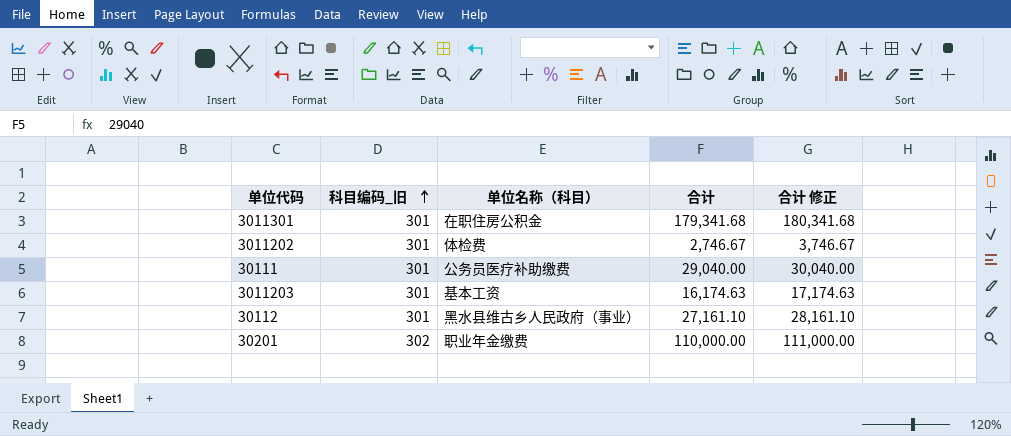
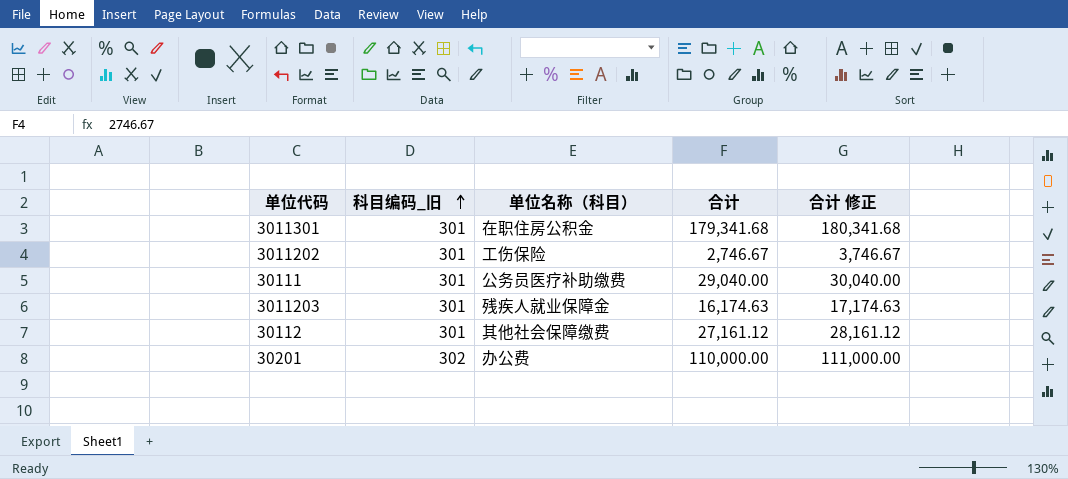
3011202 | 单位名称（科目）: 体检费 -> 工伤保险
3011203 | 单位名称（科目）: 基本工资 -> 残疾人就业保障金
30112 | 单位名称（科目）: 黑水县维古乡人民政府（事业） -> 其他社会保障缴费
30112 | 合计: 27,161.10 -> 27,161.12
30112 | 合计 修正: 28,161.10 -> 28,161.12
30201 | 单位名称（科目）: 职业年金缴费 -> 办公费

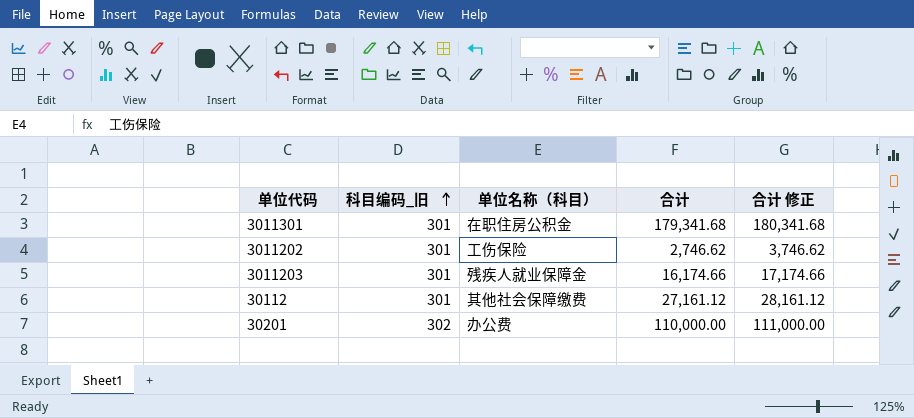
row 30111: 301 | 公务员医疗补助缴费 | 29,040.00 | 30,040.00 -> none
3011202 | 合计: 2,746.67 -> 2,746.62
3011202 | 合计 修正: 3,746.67 -> 3,746.62
3011203 | 合计: 16,174.63 -> 16,174.66
3011203 | 合计 修正: 17,174.63 -> 17,174.66

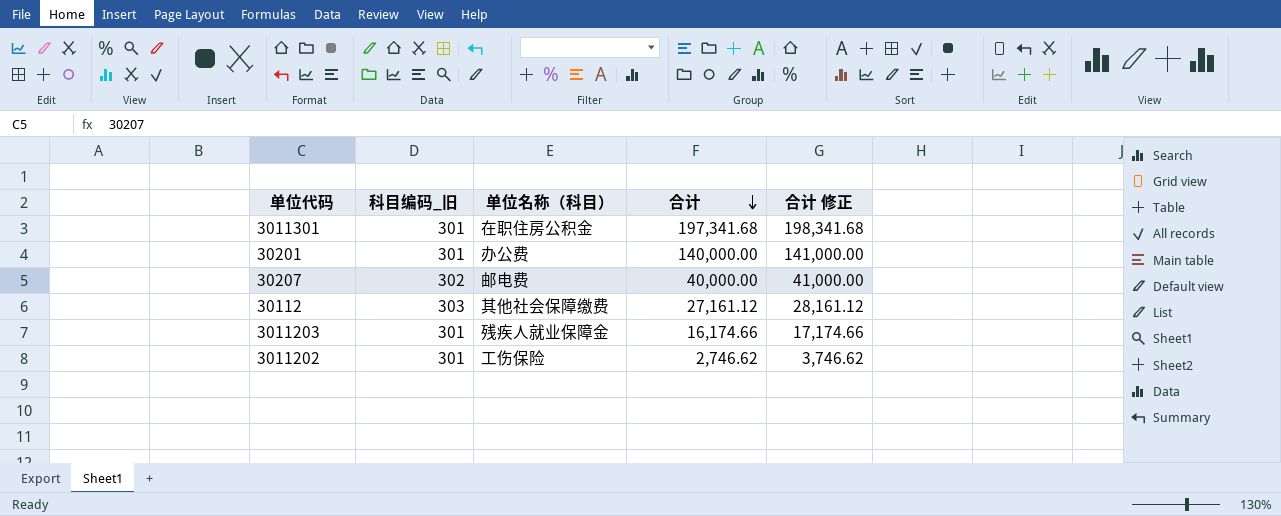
row order: 科目编码_旧 ascending -> 合计 descending
3011301 | 合计: 179,341.68 -> 197,341.68
3011301 | 合计 修正: 180,341.68 -> 198,341.68
30201 | 科目编码_旧: 302 -> 301
30201 | 合计: 110,000.00 -> 140,000.00
30201 | 合计 修正: 111,000.00 -> 141,000.00
row 30207: none -> 302 | 邮电费 | 40,000.00 | 41,000.00
30112 | 科目编码_旧: 301 -> 303

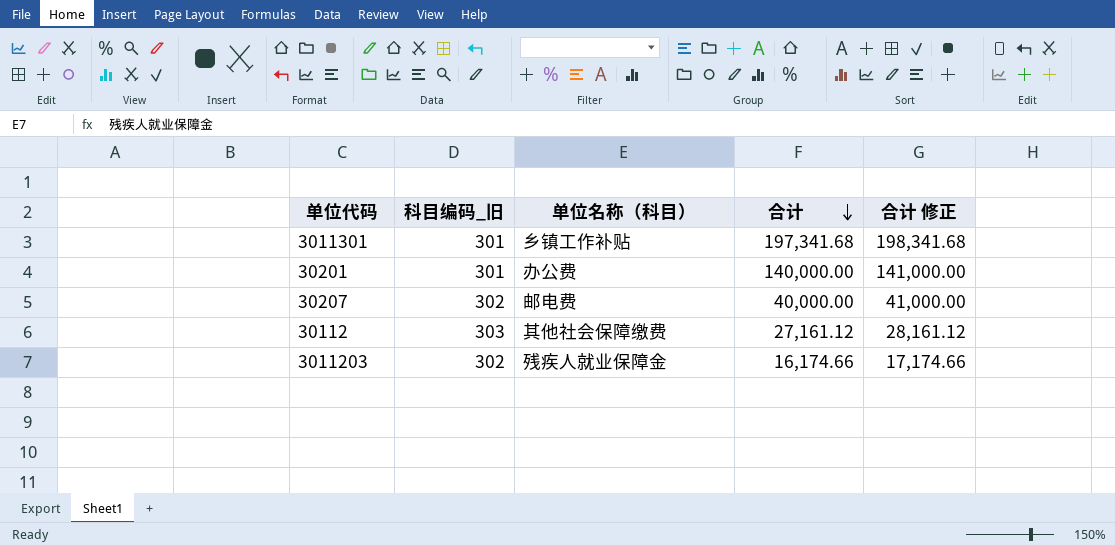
row 3011202: 301 | 工伤保险 | 2,746.62 | 3,746.62 -> none
3011301 | 单位名称（科目）: 在职住房公积金 -> 乡镇工作补贴
3011203 | 科目编码_旧: 301 -> 302

